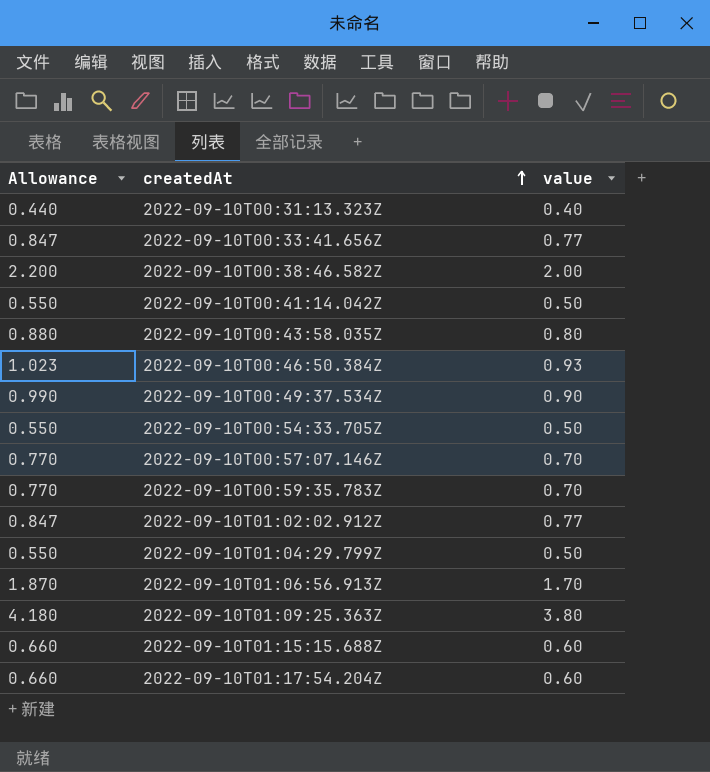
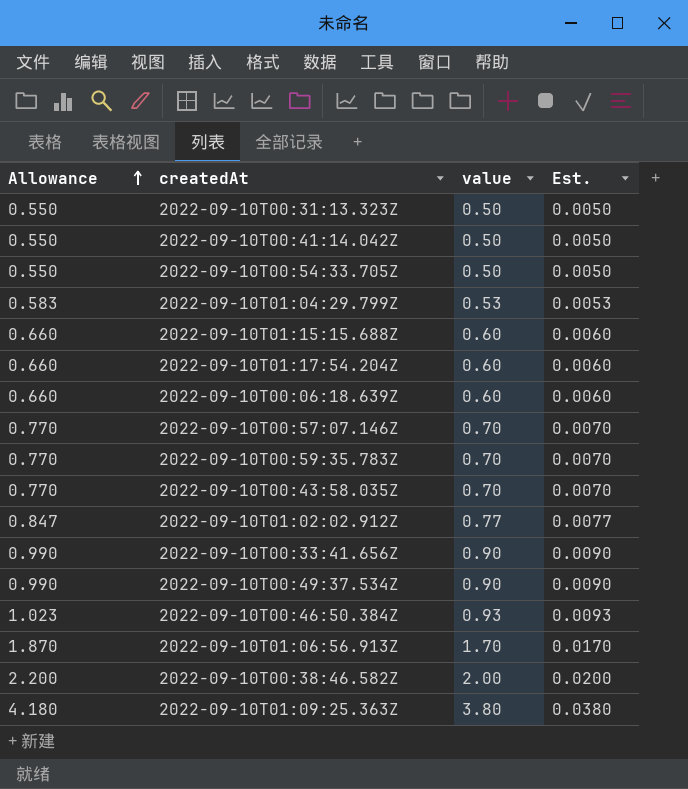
row order: createdAt ascending -> Allowance ascending
column Est. | formula: none -> [value] * 0.01
2022-09-10T00:31:13.323Z | Allowance: 0.440 -> 0.550
2022-09-10T00:31:13.323Z | value: 0.40 -> 0.50
2022-09-10T01:04:29.799Z | Allowance: 0.550 -> 0.583
2022-09-10T01:04:29.799Z | value: 0.50 -> 0.53
row 2022-09-10T00:06:18.639Z: none -> 0.660 | 0.60 | 0.0060
2022-09-10T00:43:58.035Z | Allowance: 0.880 -> 0.770
2022-09-10T00:43:58.035Z | value: 0.80 -> 0.70
2022-09-10T00:33:41.656Z | Allowance: 0.847 -> 0.990
2022-09-10T00:33:41.656Z | value: 0.77 -> 0.90

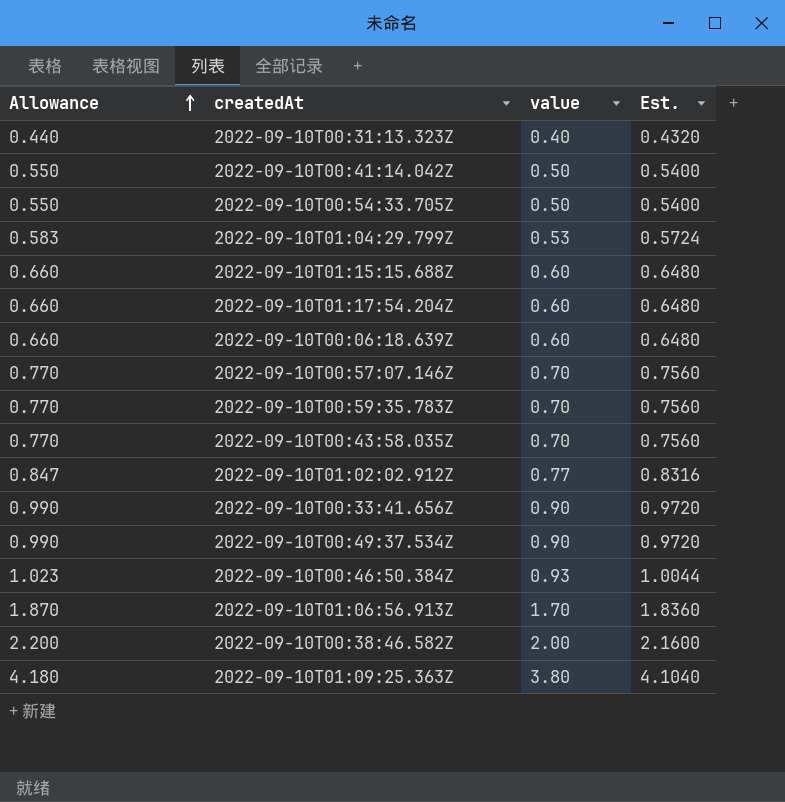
column Est. | formula: [value] * 0.01 -> [value] * 1.08
2022-09-10T00:31:13.323Z | Allowance: 0.550 -> 0.440
2022-09-10T00:31:13.323Z | value: 0.50 -> 0.40

